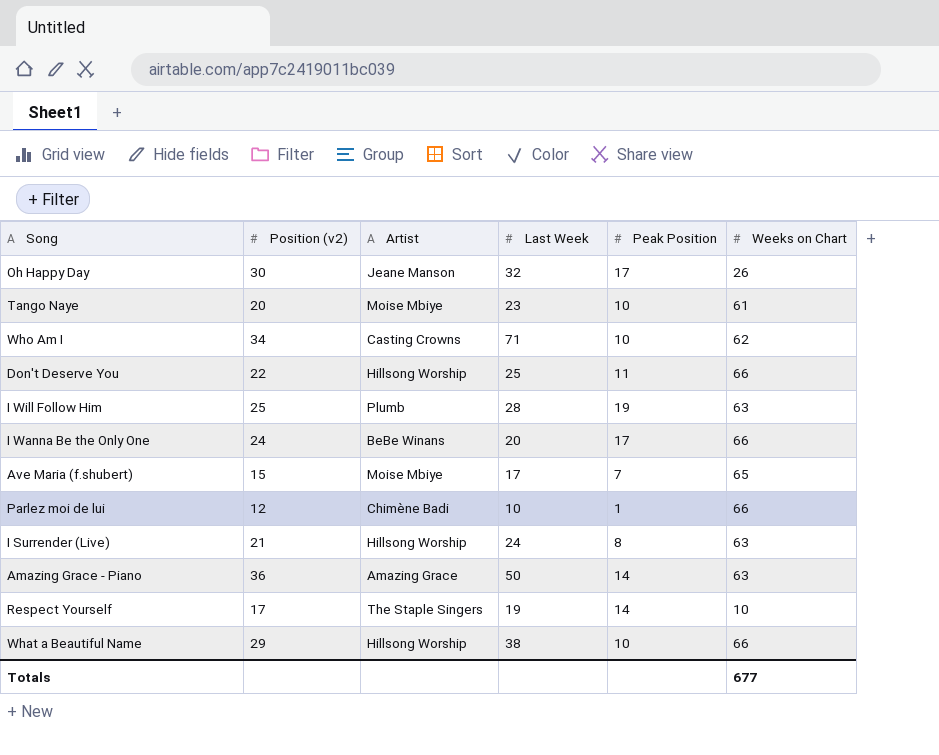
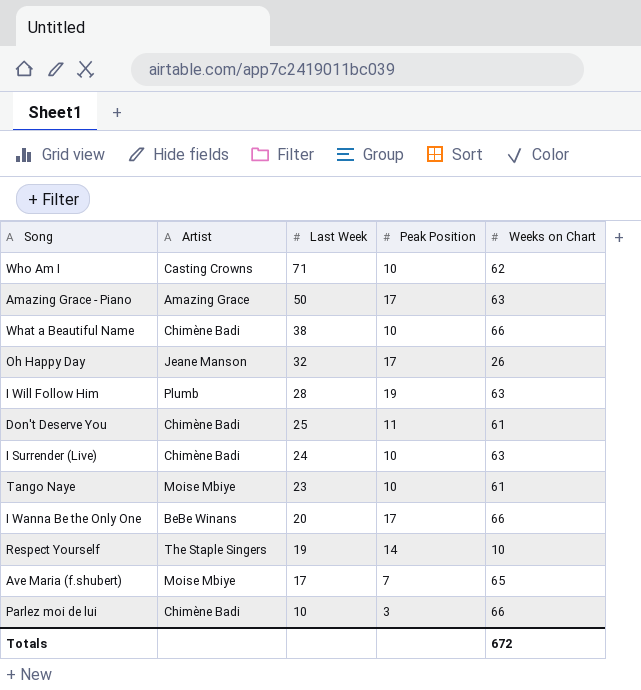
row order: none -> Last Week descending
column Position (v2) | position: 2 -> none
Amazing Grace - Piano | Peak Position: 14 -> 17
What a Beautiful Name | Artist: Hillsong Worship -> Chimène Badi
Don't Deserve You | Artist: Hillsong Worship -> Chimène Badi
Don't Deserve You | Weeks on Chart: 66 -> 61
I Surrender (Live) | Artist: Hillsong Worship -> Chimène Badi
I Surrender (Live) | Peak Position: 8 -> 10
Parlez moi de lui | Peak Position: 1 -> 3
Totals | Weeks on Chart: 677 -> 672

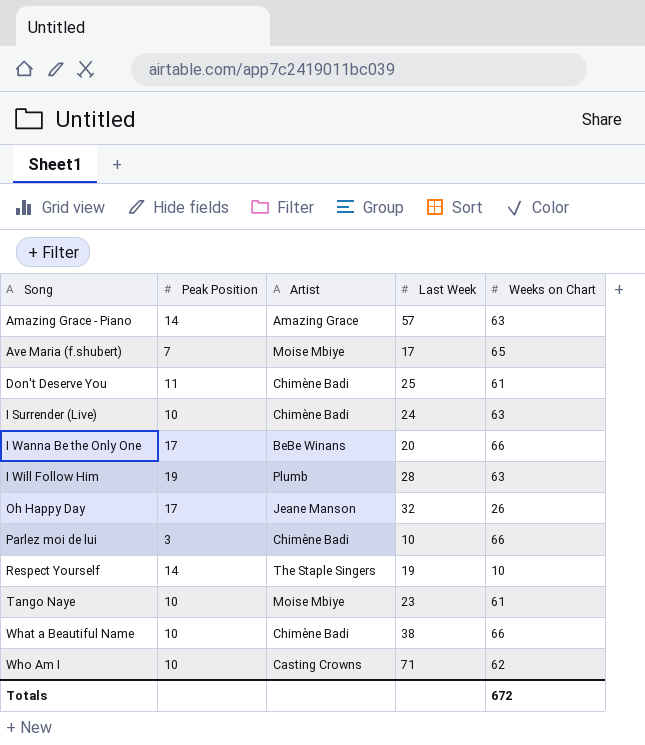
row order: Last Week descending -> Song ascending
column Peak Position | position: 4 -> 2
Amazing Grace - Piano | Peak Position: 17 -> 14
Amazing Grace - Piano | Last Week: 50 -> 57

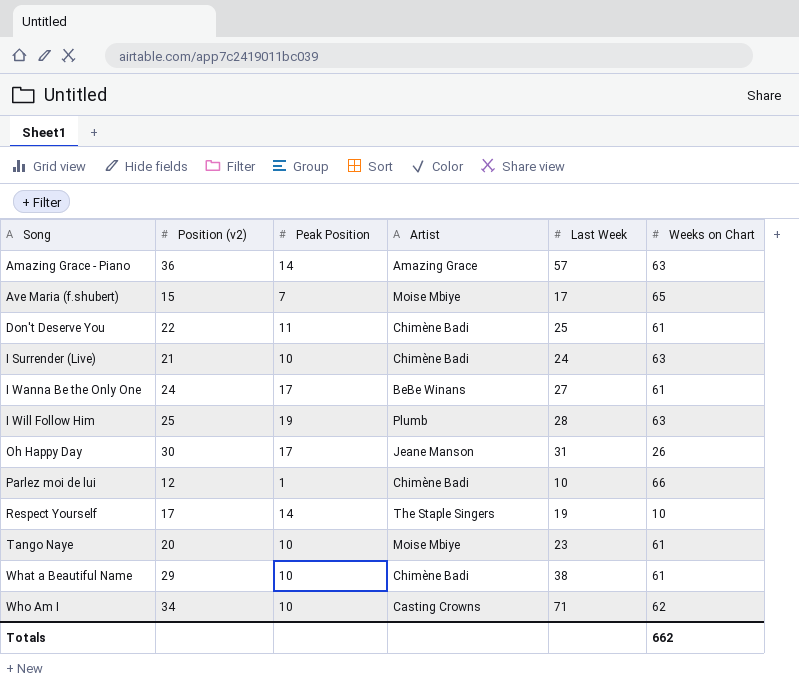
column Position (v2) | position: none -> 2
I Wanna Be the Only One | Last Week: 20 -> 27
I Wanna Be the Only One | Weeks on Chart: 66 -> 61
Oh Happy Day | Last Week: 32 -> 31
Parlez moi de lui | Peak Position: 3 -> 1
What a Beautiful Name | Weeks on Chart: 66 -> 61
Totals | Weeks on Chart: 672 -> 662

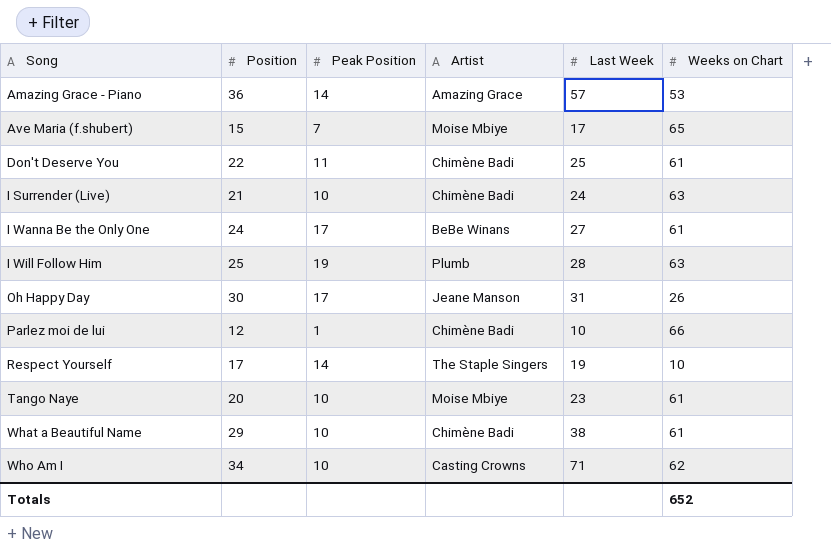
column name: Position (v2) -> Position
Amazing Grace - Piano | Weeks on Chart: 63 -> 53
Totals | Weeks on Chart: 662 -> 652

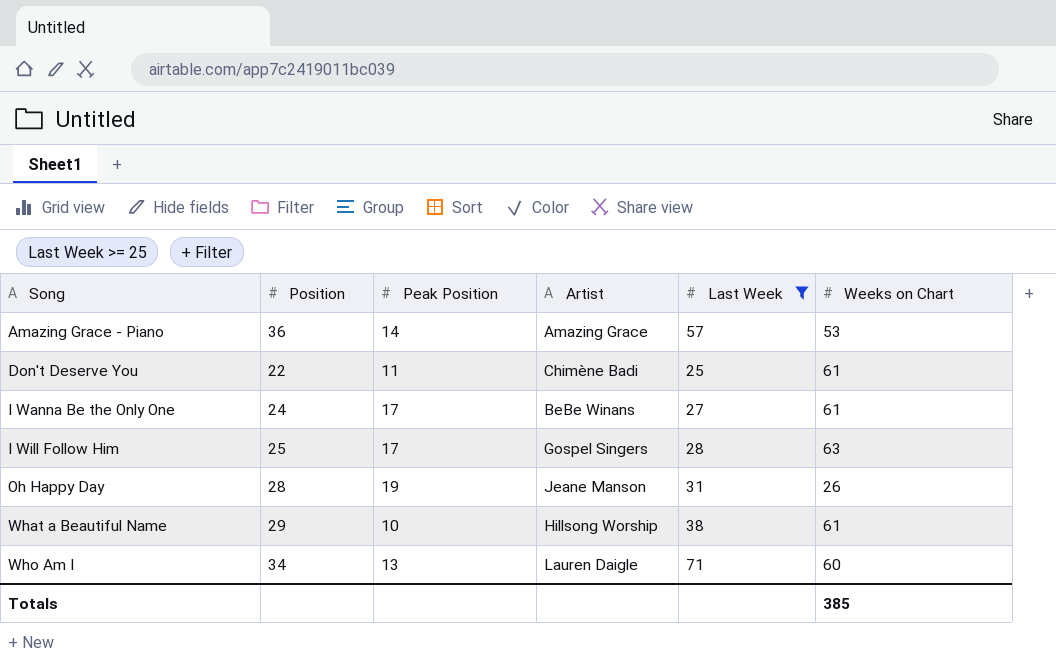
filter: none -> Last Week >= 25
I Will Follow Him | Peak Position: 19 -> 17
I Will Follow Him | Artist: Plumb -> Gospel Singers
Oh Happy Day | Position: 30 -> 28
Oh Happy Day | Peak Position: 17 -> 19
What a Beautiful Name | Artist: Chimène Badi -> Hillsong Worship
Who Am I | Peak Position: 10 -> 13
Who Am I | Artist: Casting Crowns -> Lauren Daigle
Who Am I | Weeks on Chart: 62 -> 60
Totals | Weeks on Chart: 652 -> 385

